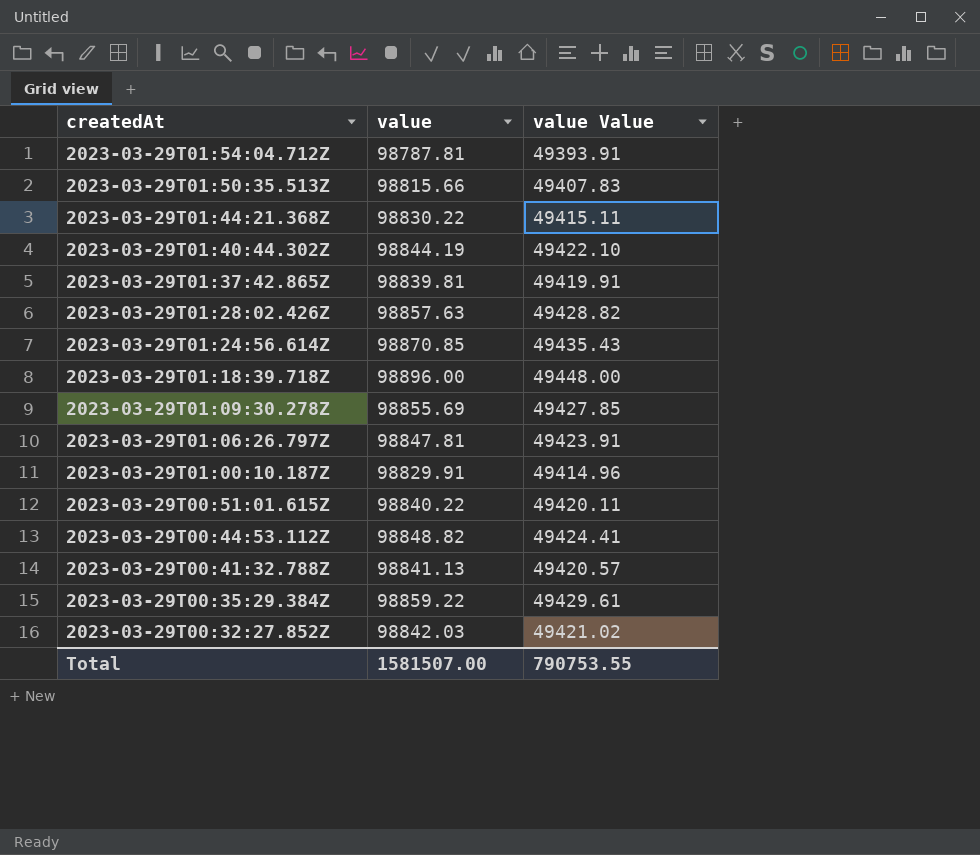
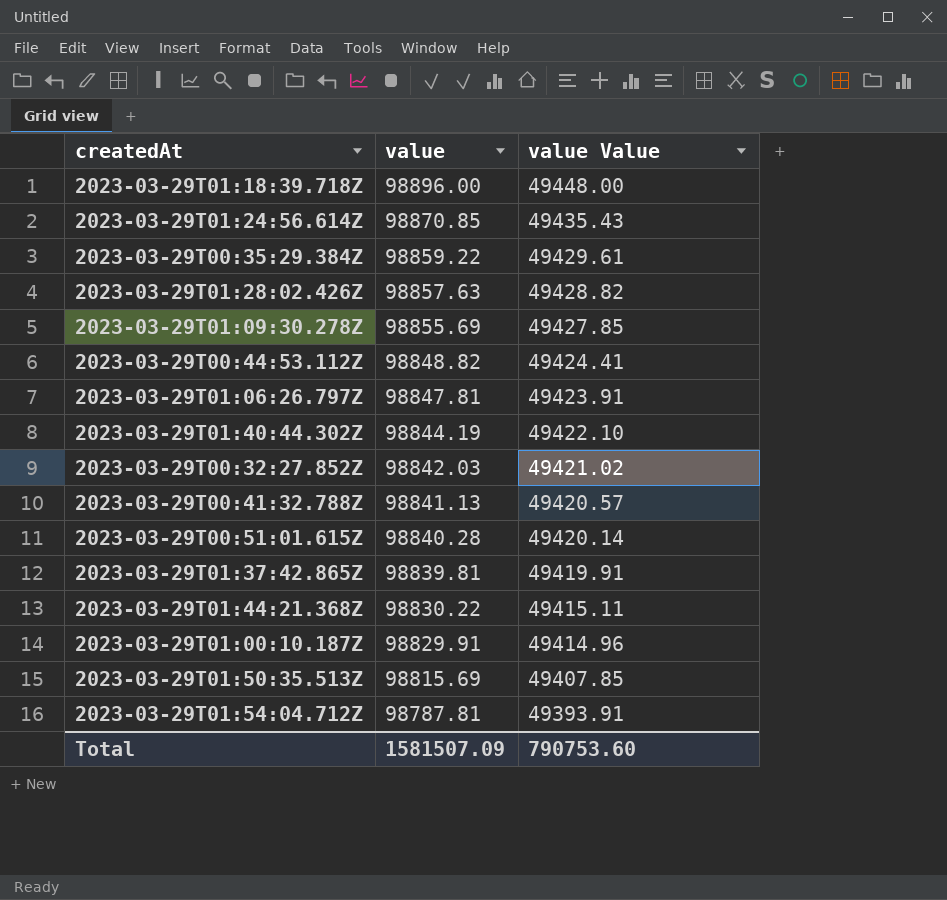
row order: createdAt descending -> value descending
2023-03-29T00:51:01.615Z | value: 98840.22 -> 98840.28
2023-03-29T00:51:01.615Z | value Value: 49420.11 -> 49420.14
2023-03-29T01:50:35.513Z | value: 98815.66 -> 98815.69
2023-03-29T01:50:35.513Z | value Value: 49407.83 -> 49407.85
Total | value: 1581507.00 -> 1581507.09
Total | value Value: 790753.55 -> 790753.60

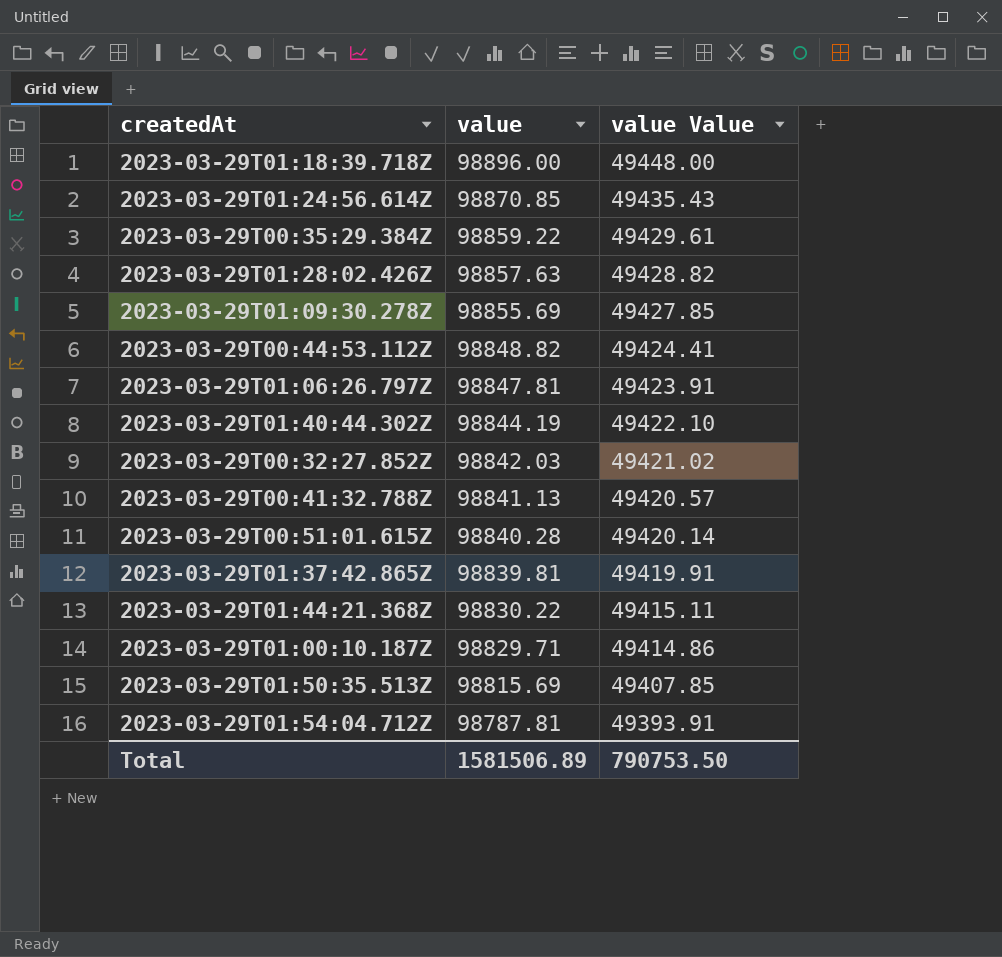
2023-03-29T01:00:10.187Z | value: 98829.91 -> 98829.71
2023-03-29T01:00:10.187Z | value Value: 49414.96 -> 49414.86
Total | value: 1581507.09 -> 1581506.89
Total | value Value: 790753.60 -> 790753.50

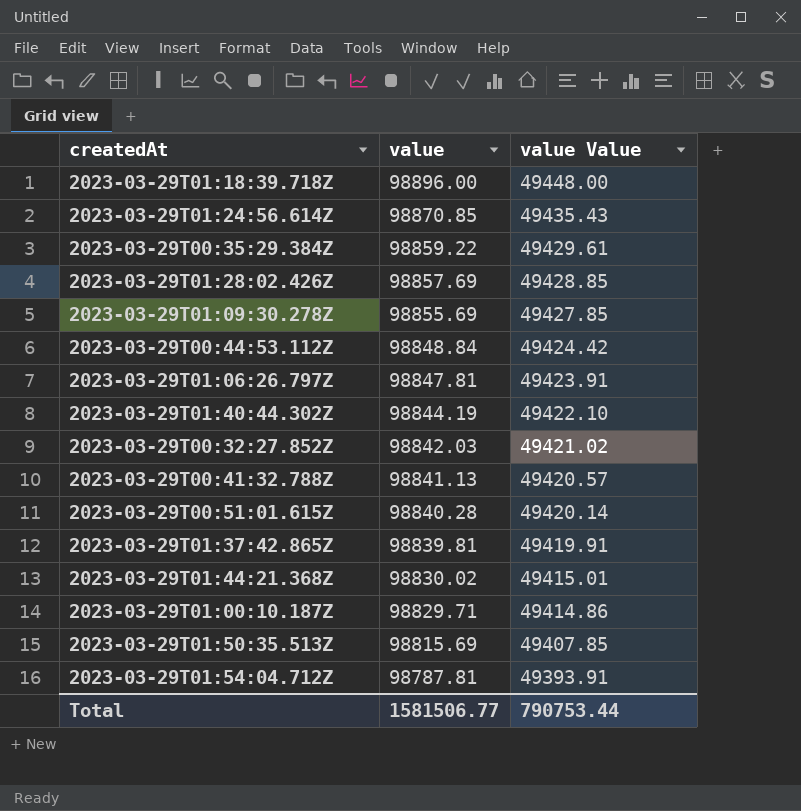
2023-03-29T01:28:02.426Z | value: 98857.63 -> 98857.69
2023-03-29T01:28:02.426Z | value Value: 49428.82 -> 49428.85
2023-03-29T00:44:53.112Z | value: 98848.82 -> 98848.84
2023-03-29T00:44:53.112Z | value Value: 49424.41 -> 49424.42
2023-03-29T01:44:21.368Z | value: 98830.22 -> 98830.02
2023-03-29T01:44:21.368Z | value Value: 49415.11 -> 49415.01
Total | value: 1581506.89 -> 1581506.77
Total | value Value: 790753.50 -> 790753.44

